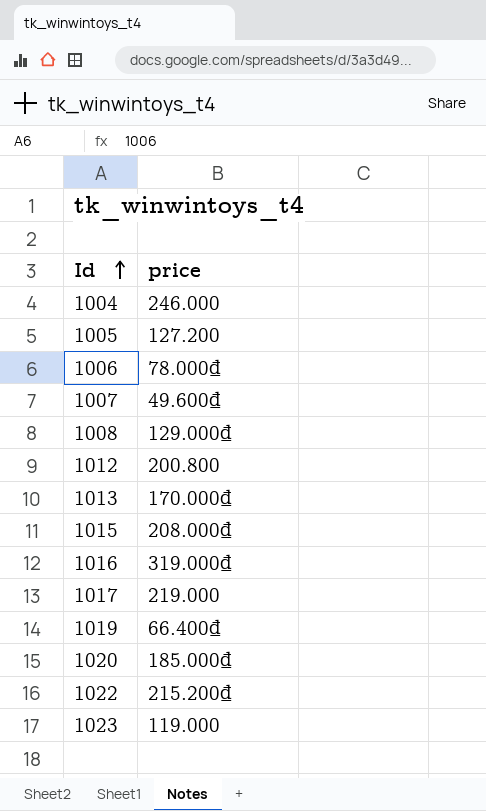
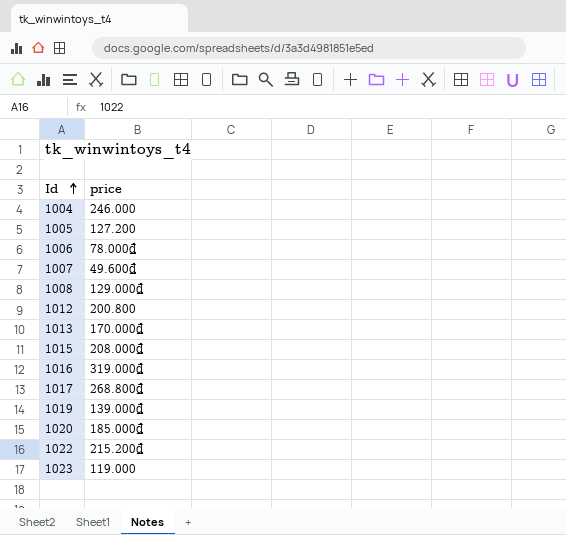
1017 | price: 219.000 -> 268.800₫
1019 | price: 66.400₫ -> 139.000₫

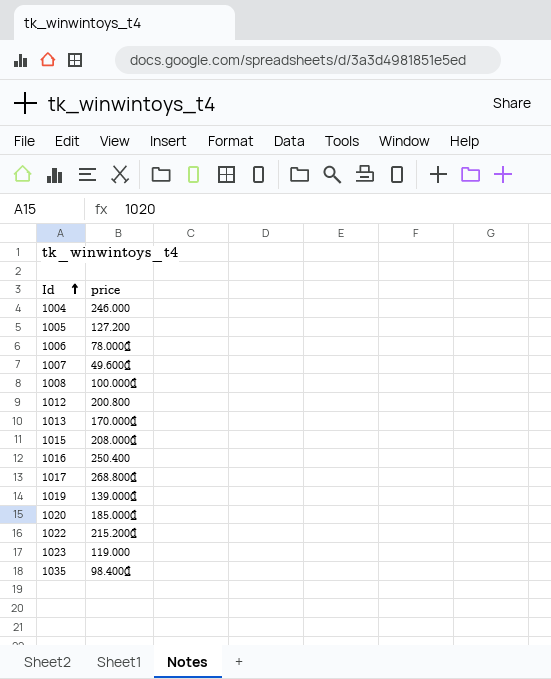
1008 | price: 129.000₫ -> 100.000₫
1016 | price: 319.000₫ -> 250.400
row 1035: none -> 98.400₫

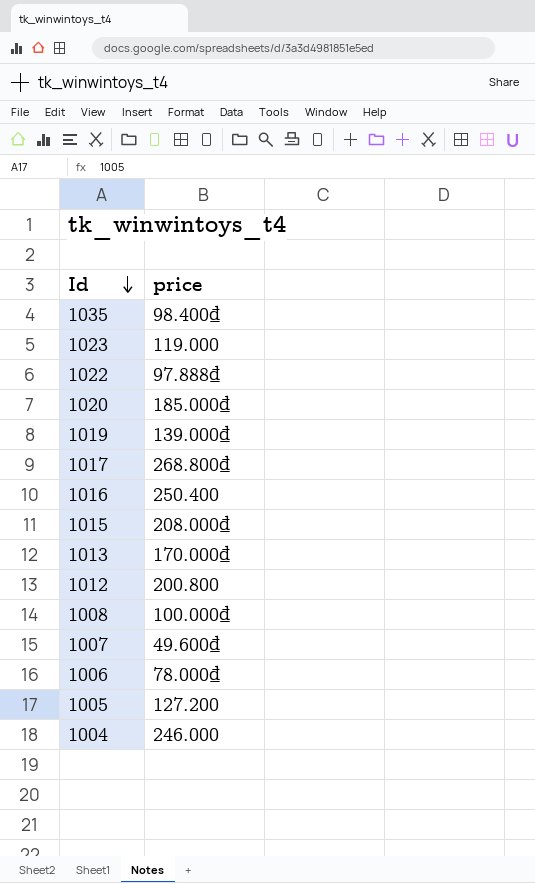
row order: Id ascending -> Id descending
1022 | price: 215.200₫ -> 97.888₫

